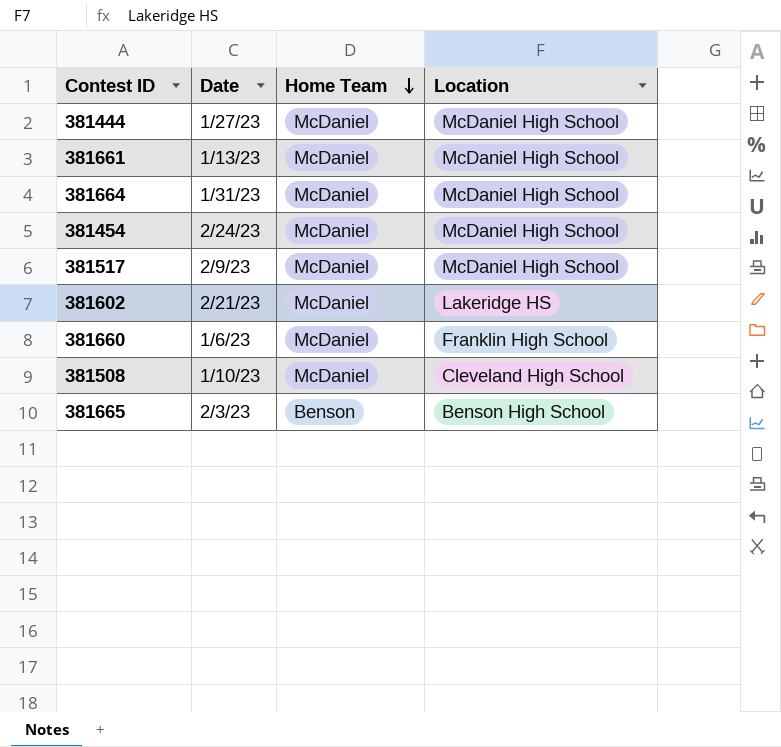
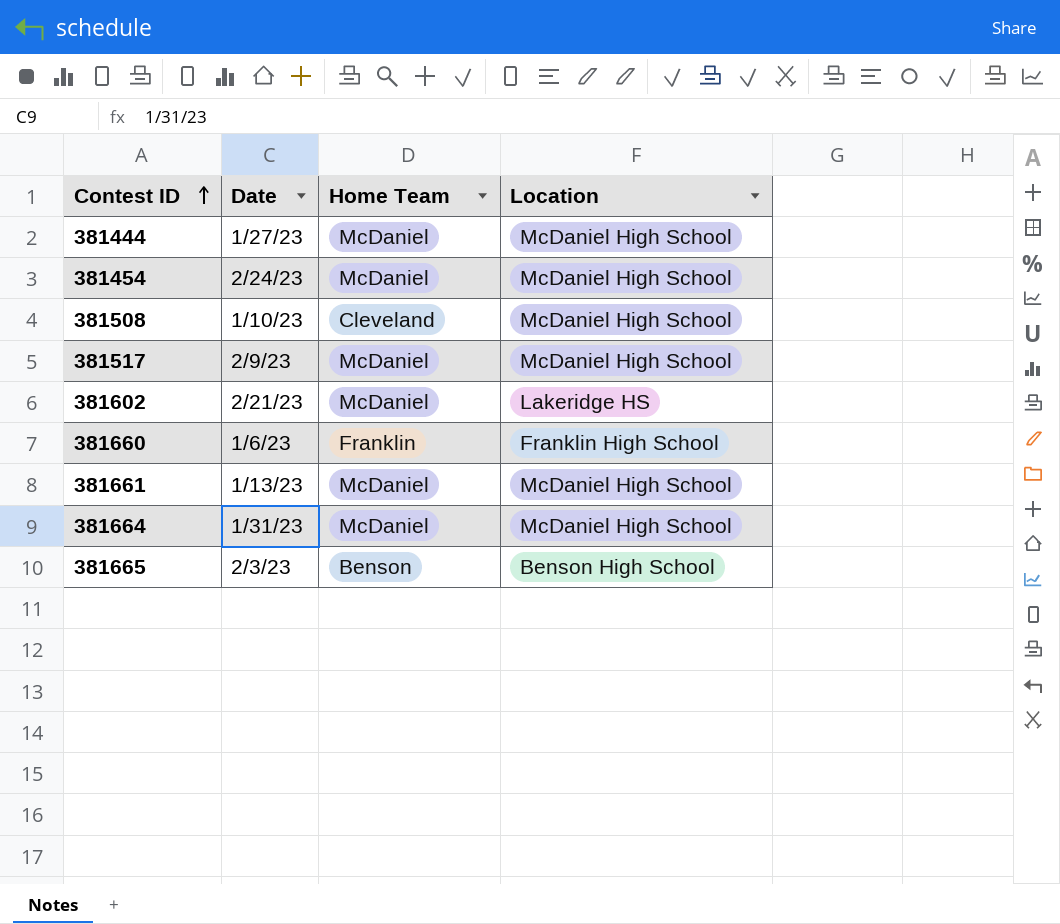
row order: Home Team descending -> Contest ID ascending
381508 | Home Team: McDaniel -> Cleveland
381508 | Location: Cleveland High School -> McDaniel High School
381660 | Home Team: McDaniel -> Franklin

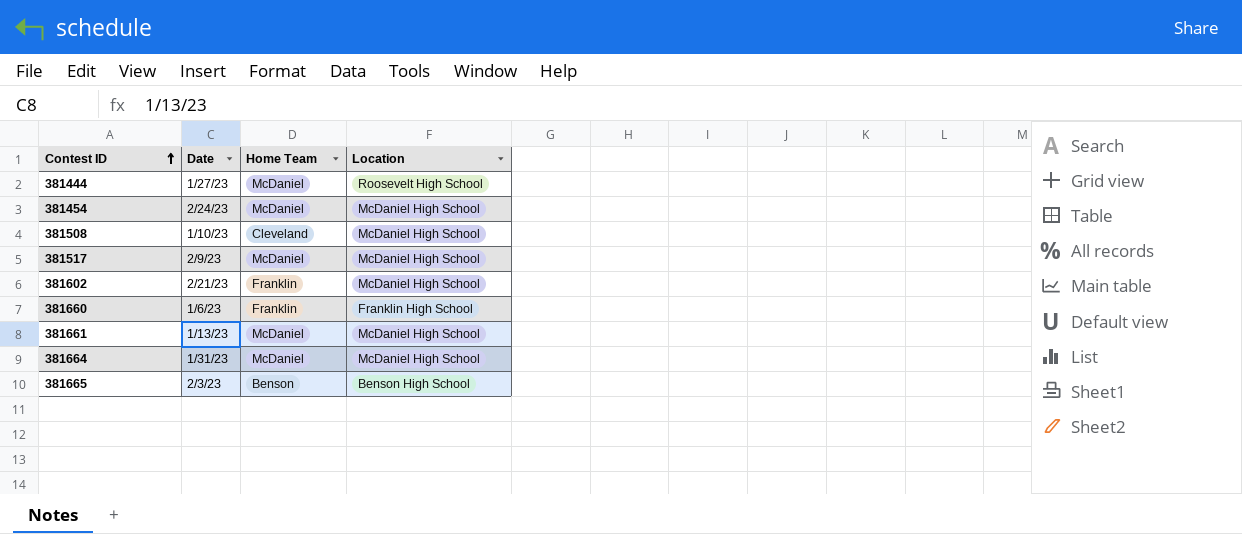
381444 | Location: McDaniel High School -> Roosevelt High School
381602 | Home Team: McDaniel -> Franklin
381602 | Location: Lakeridge HS -> McDaniel High School

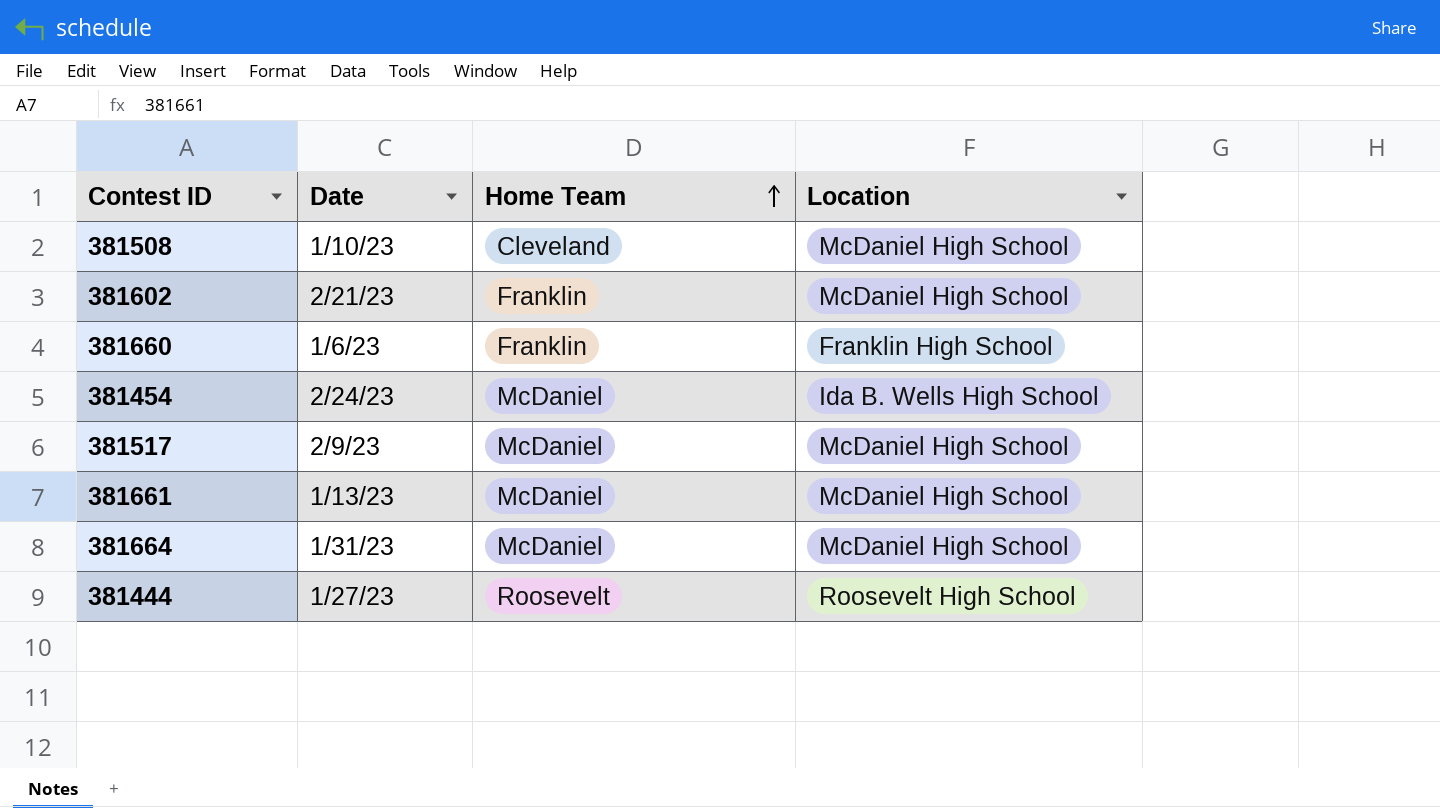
row order: Contest ID ascending -> Home Team ascending
row 381665: 2/3/23 | Benson | Benson High School -> none
381454 | Location: McDaniel High School -> Ida B. Wells High School
381444 | Home Team: McDaniel -> Roosevelt

